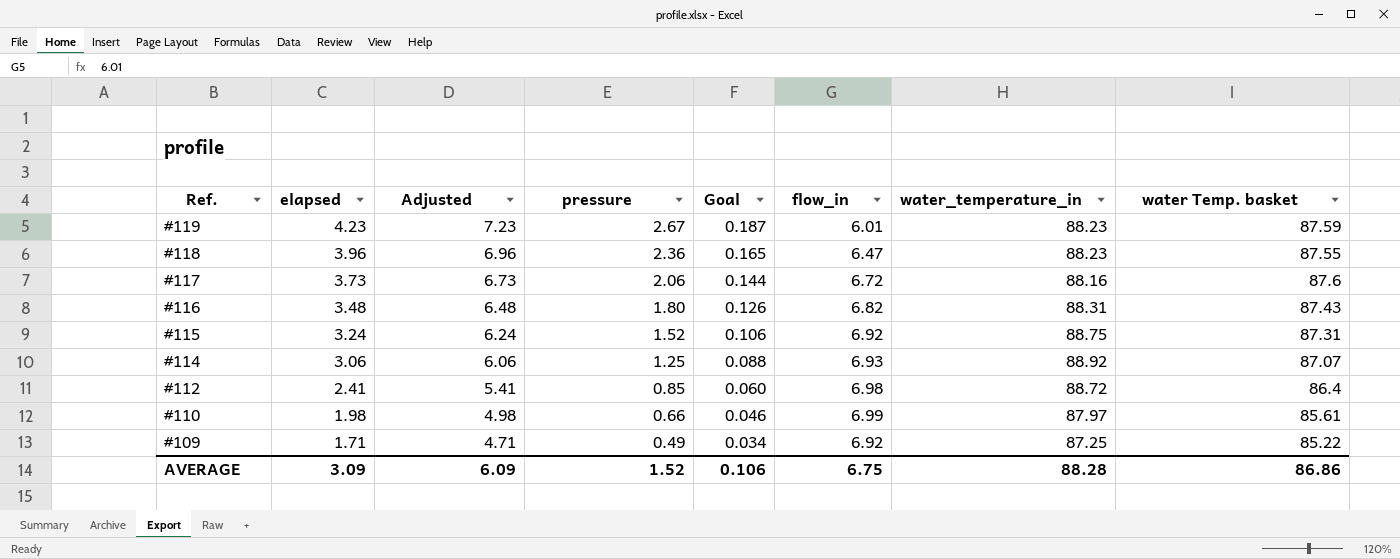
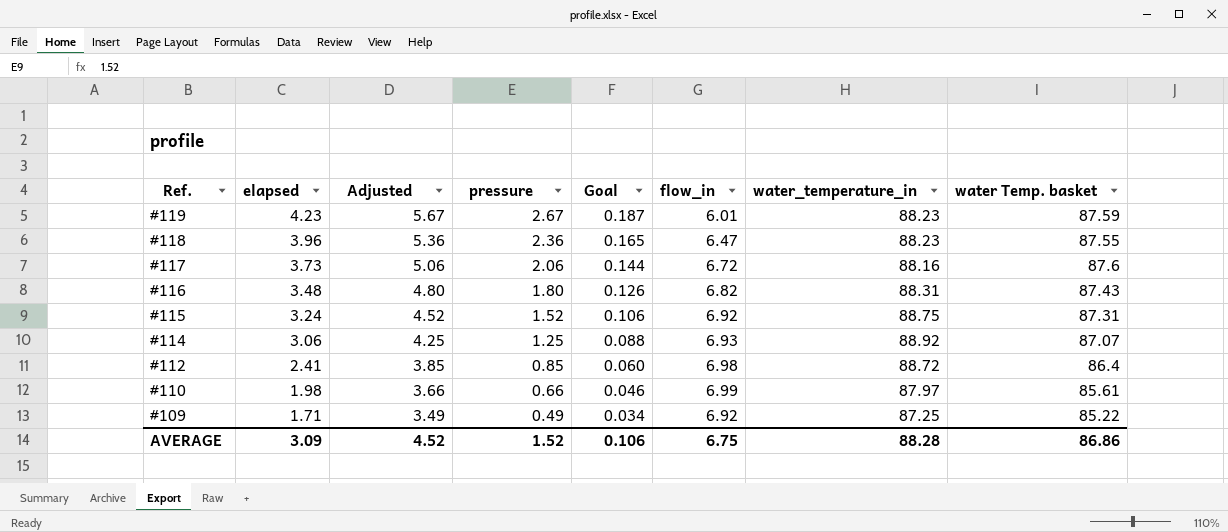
column Adjusted | formula: [elapsed] + 3 -> [pressure] + 3
AVERAGE | Adjusted: 6.09 -> 4.52

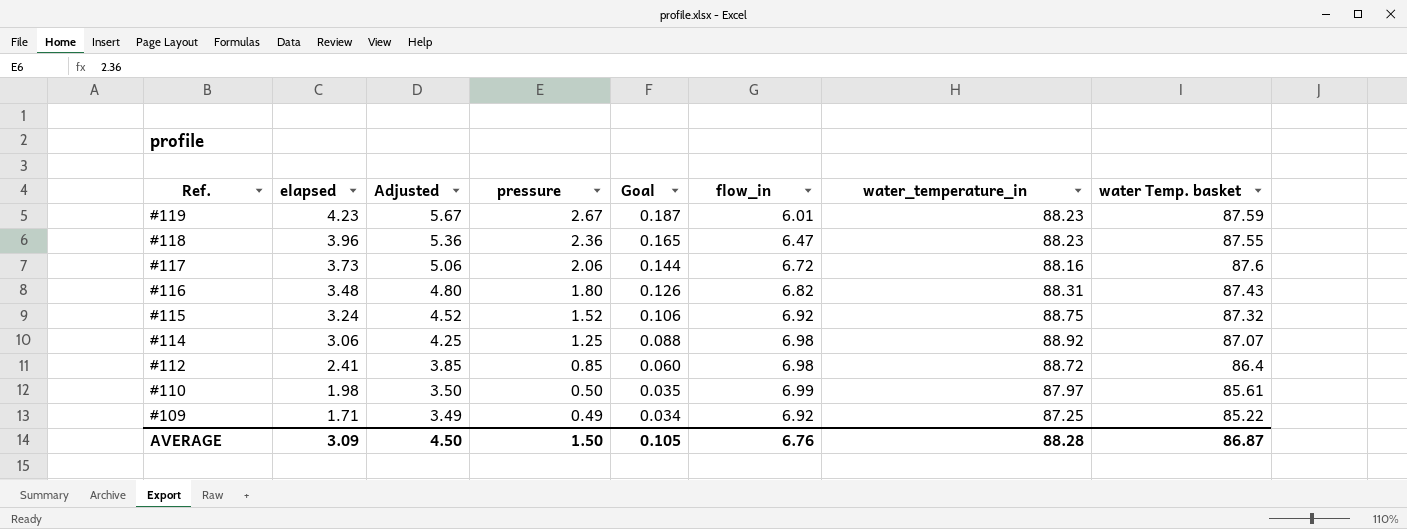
#115 | water Temp. basket: 87.31 -> 87.32
#114 | flow_in: 6.93 -> 6.98
#110 | Adjusted: 3.66 -> 3.50
#110 | pressure: 0.66 -> 0.50
#110 | Goal: 0.046 -> 0.035
AVERAGE | Adjusted: 4.52 -> 4.50
AVERAGE | pressure: 1.52 -> 1.50
AVERAGE | Goal: 0.106 -> 0.105
AVERAGE | flow_in: 6.75 -> 6.76
AVERAGE | water Temp. basket: 86.86 -> 86.87

